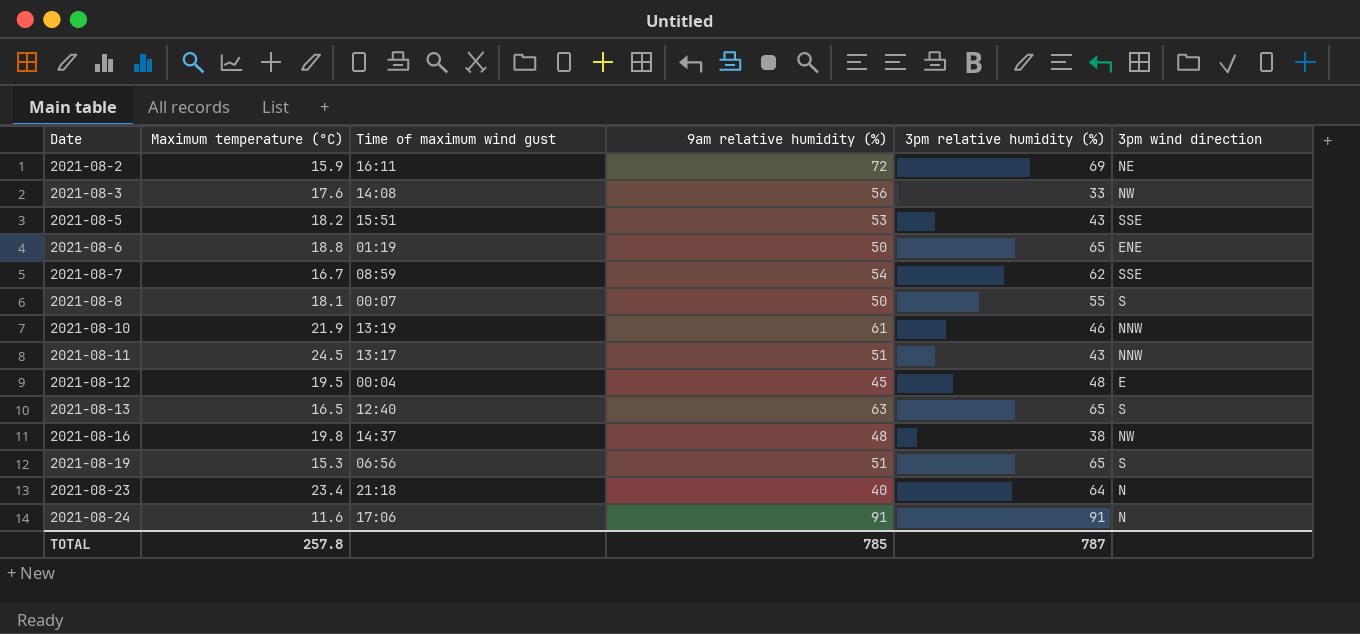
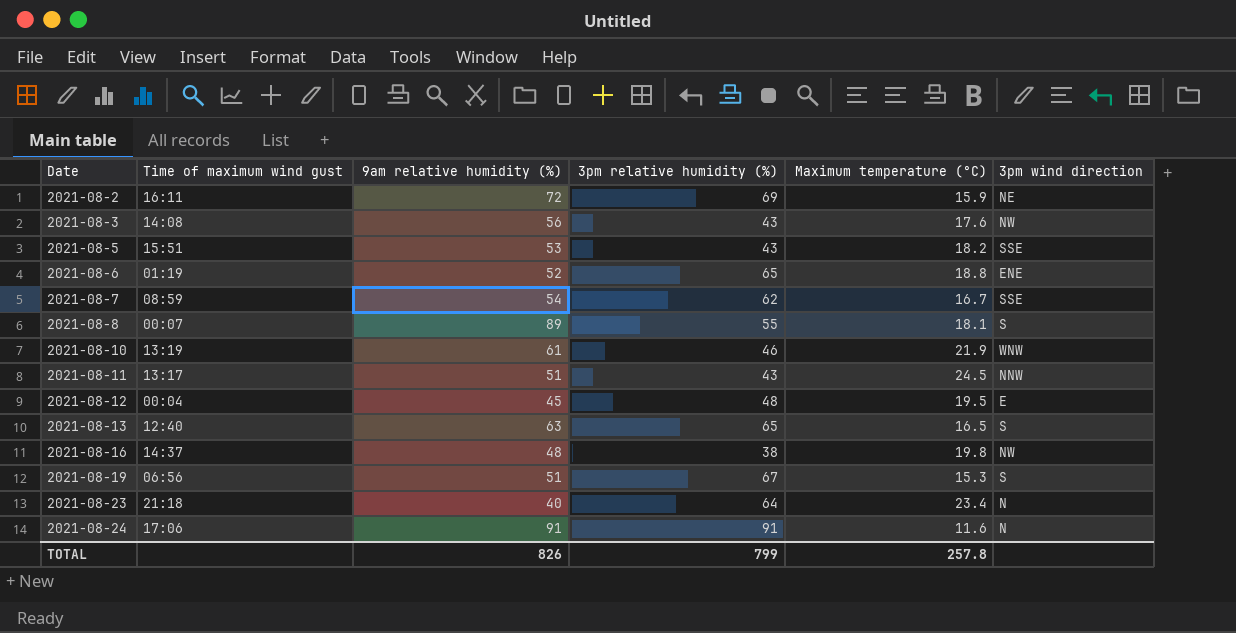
column Maximum temperature (°C) | position: 2 -> 5
2021-08-3 | 3pm relative humidity (%): 33 -> 43
2021-08-6 | 9am relative humidity (%): 50 -> 52
2021-08-8 | 9am relative humidity (%): 50 -> 89
2021-08-10 | 3pm wind direction: NNW -> WNW
2021-08-19 | 3pm relative humidity (%): 65 -> 67
TOTAL | 9am relative humidity (%): 785 -> 826
TOTAL | 3pm relative humidity (%): 787 -> 799

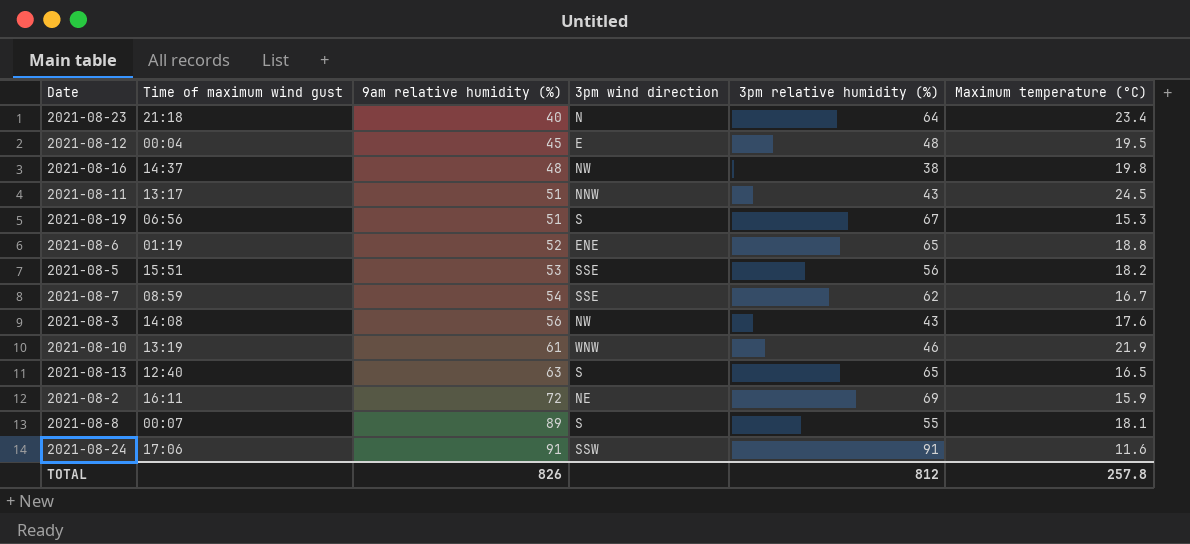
row order: Date ascending -> 9am relative humidity (%) ascending
column 3pm wind direction | position: 6 -> 4
2021-08-5 | 3pm relative humidity (%): 43 -> 56
2021-08-24 | 3pm wind direction: N -> SSW
TOTAL | 3pm relative humidity (%): 799 -> 812

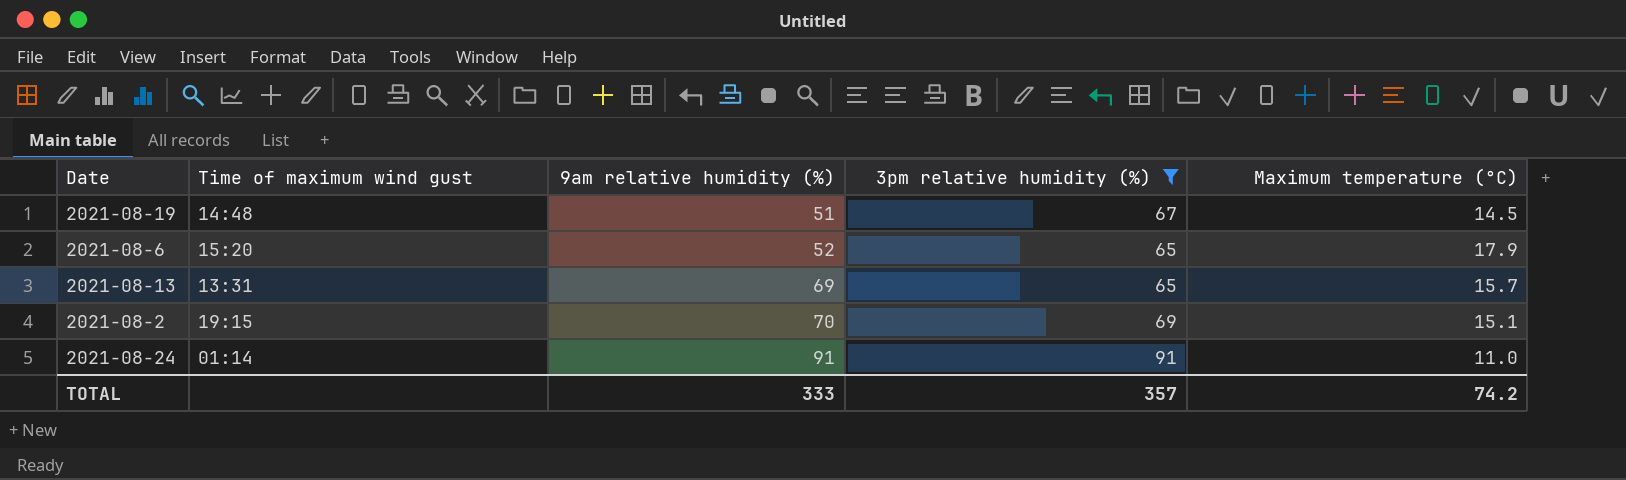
filter: none -> 3pm relative humidity (%) >= 65
column 3pm wind direction | position: 4 -> none
2021-08-19 | Time of maximum wind gust: 06:56 -> 14:48
2021-08-19 | Maximum temperature (°C): 15.3 -> 14.5
2021-08-6 | Time of maximum wind gust: 01:19 -> 15:20
2021-08-6 | Maximum temperature (°C): 18.8 -> 17.9
2021-08-13 | Time of maximum wind gust: 12:40 -> 13:31
2021-08-13 | 9am relative humidity (%): 63 -> 69
2021-08-13 | Maximum temperature (°C): 16.5 -> 15.7
2021-08-2 | Time of maximum wind gust: 16:11 -> 19:15
2021-08-2 | 9am relative humidity (%): 72 -> 70
2021-08-2 | Maximum temperature (°C): 15.9 -> 15.1
2021-08-24 | Time of maximum wind gust: 17:06 -> 01:14
2021-08-24 | Maximum temperature (°C): 11.6 -> 11.0
TOTAL | 9am relative humidity (%): 826 -> 333
TOTAL | 3pm relative humidity (%): 812 -> 357
TOTAL | Maximum temperature (°C): 257.8 -> 74.2

